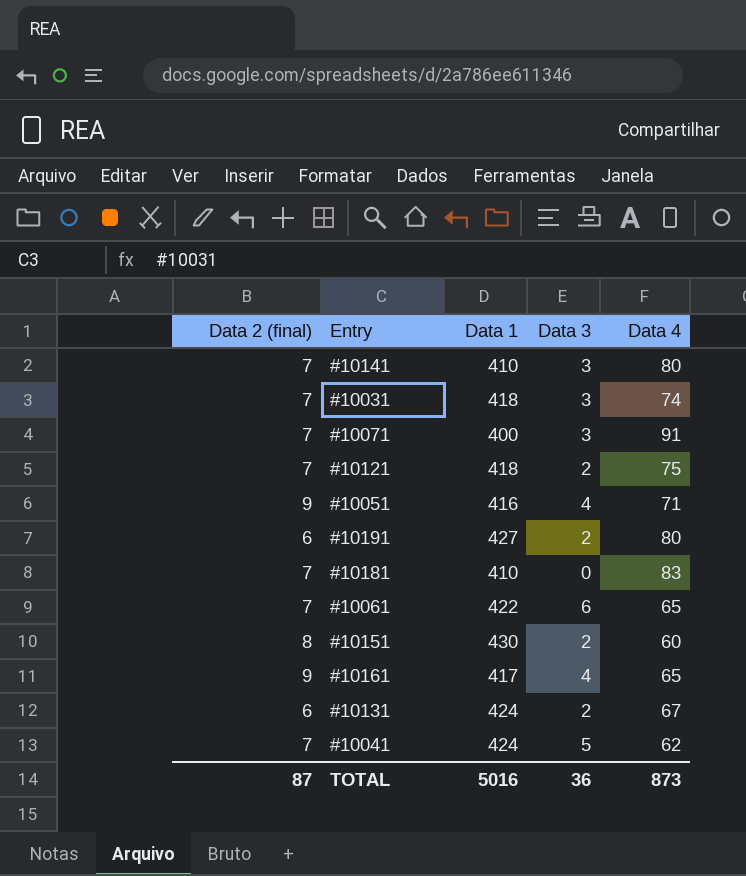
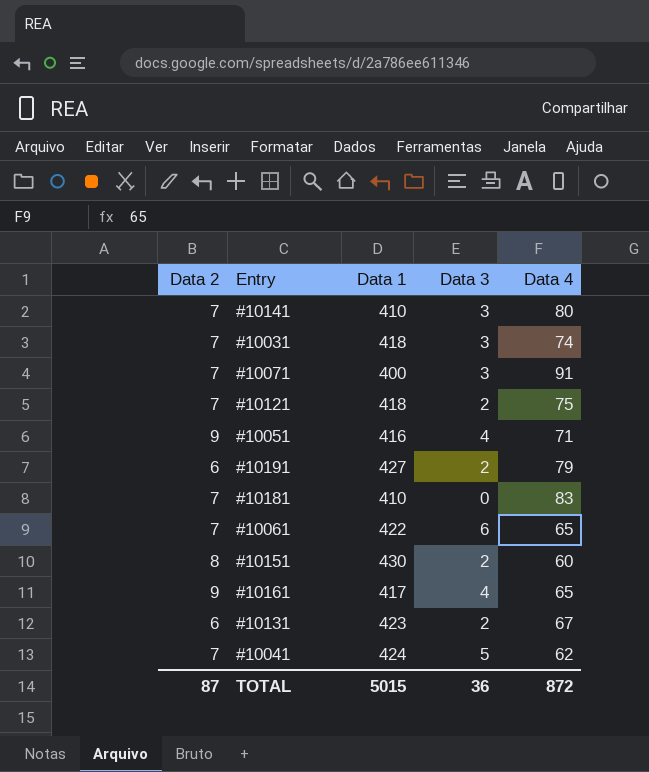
column name: Data 2 (final) -> Data 2
#10191 | Data 4: 80 -> 79
#10131 | Data 1: 424 -> 423
TOTAL | Data 1: 5016 -> 5015
TOTAL | Data 4: 873 -> 872

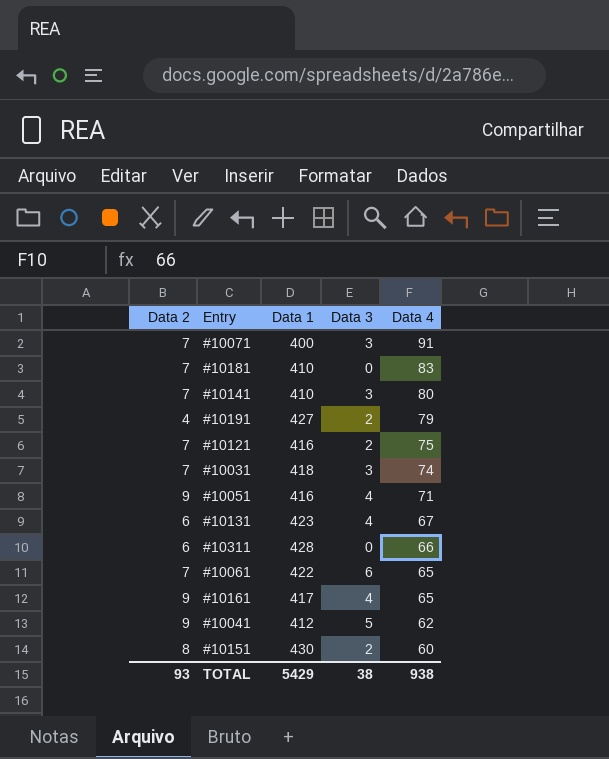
row order: none -> Data 4 descending
#10191 | Data 2: 6 -> 4
#10121 | Data 1: 418 -> 416
#10131 | Data 3: 2 -> 4
row #10311: none -> 6 | 428 | 0 | 66
#10041 | Data 2: 7 -> 9
#10041 | Data 1: 424 -> 412
TOTAL | Data 2: 87 -> 93
TOTAL | Data 1: 5015 -> 5429
TOTAL | Data 3: 36 -> 38
TOTAL | Data 4: 872 -> 938

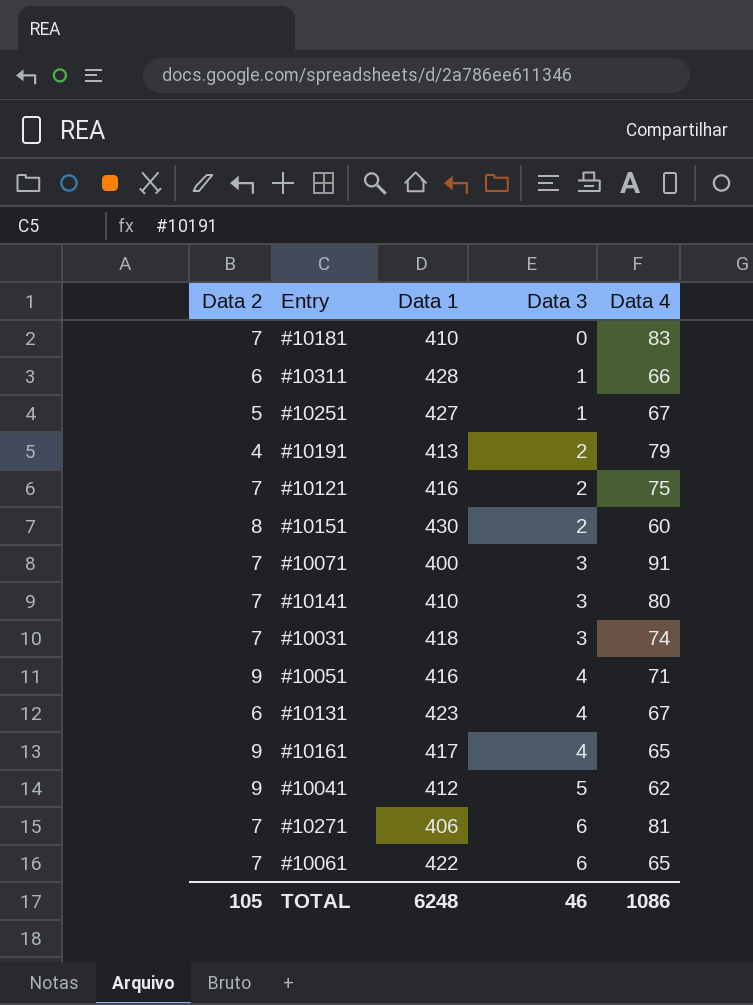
row order: Data 4 descending -> Data 3 ascending
#10311 | Data 3: 0 -> 1
row #10251: none -> 5 | 427 | 1 | 67
#10191 | Data 1: 427 -> 413
row #10271: none -> 7 | 406 | 6 | 81
TOTAL | Data 2: 93 -> 105
TOTAL | Data 1: 5429 -> 6248
TOTAL | Data 3: 38 -> 46
TOTAL | Data 4: 938 -> 1086

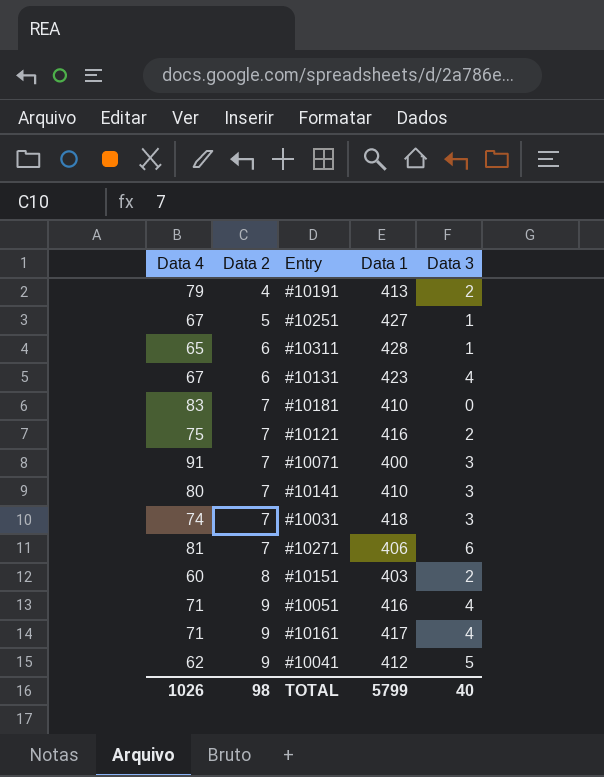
row order: Data 3 ascending -> Data 2 ascending
column Data 4 | position: 5 -> 1
row #10061: 7 | 422 | 6 | 65 -> none
#10311 | Data 4: 66 -> 65
#10151 | Data 1: 430 -> 403
#10161 | Data 4: 65 -> 71
TOTAL | Data 4: 1086 -> 1026
TOTAL | Data 2: 105 -> 98
TOTAL | Data 1: 6248 -> 5799
TOTAL | Data 3: 46 -> 40

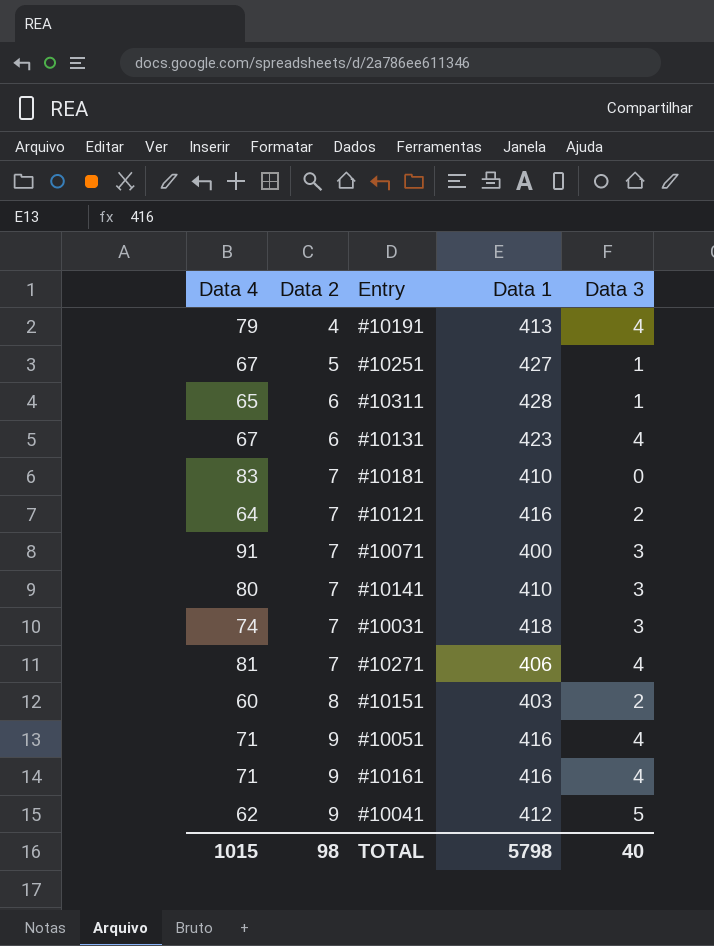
#10191 | Data 3: 2 -> 4
#10121 | Data 4: 75 -> 64
#10271 | Data 3: 6 -> 4
#10161 | Data 1: 417 -> 416
TOTAL | Data 4: 1026 -> 1015
TOTAL | Data 1: 5799 -> 5798

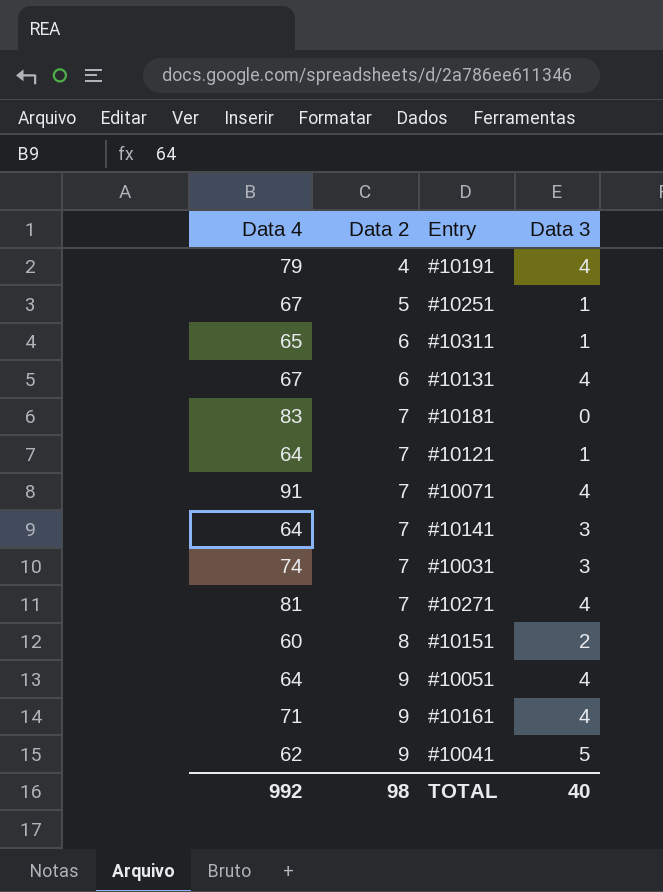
column Data 1 | position: 4 -> none
#10121 | Data 3: 2 -> 1
#10071 | Data 3: 3 -> 4
#10141 | Data 4: 80 -> 64
#10051 | Data 4: 71 -> 64
TOTAL | Data 4: 1015 -> 992

